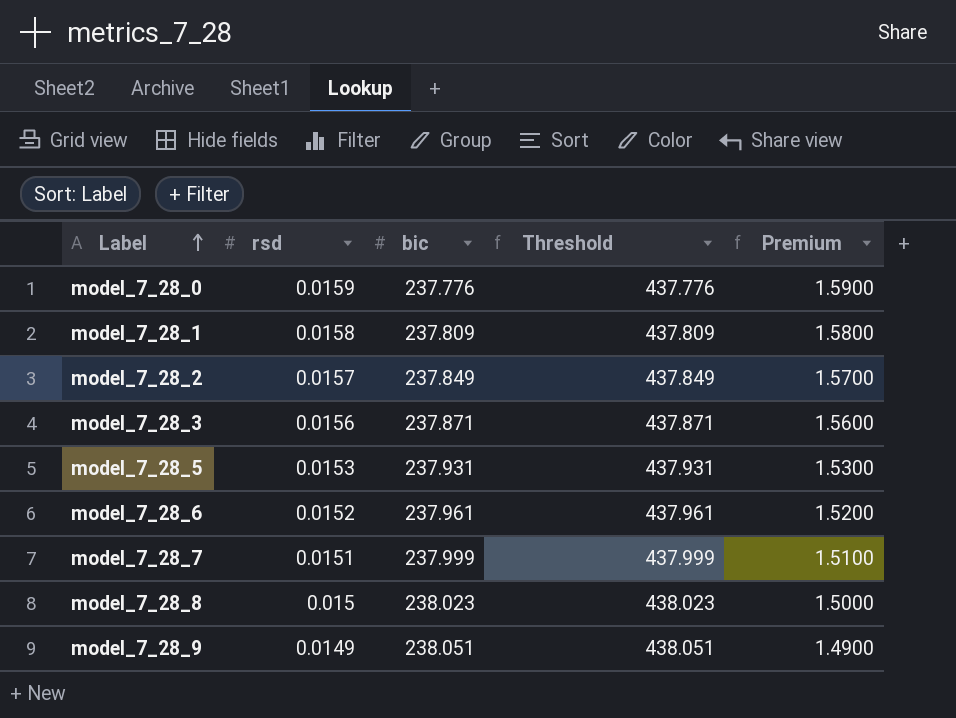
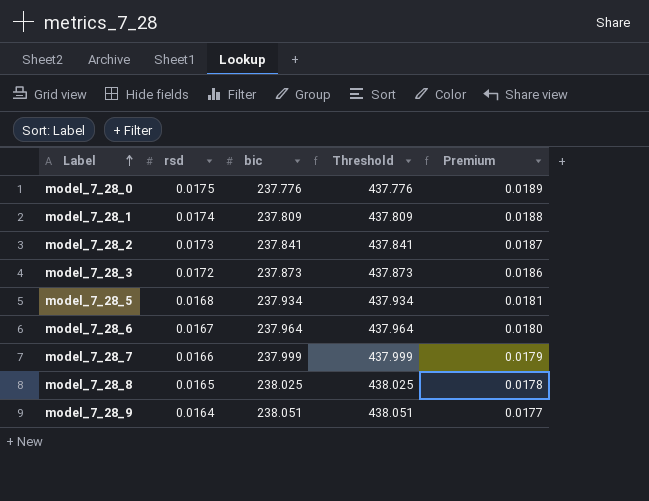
column Premium | formula: [rsd] * 100 -> [rsd] * 1.08
model_7_28_0 | rsd: 0.0159 -> 0.0175
model_7_28_1 | rsd: 0.0158 -> 0.0174
model_7_28_2 | rsd: 0.0157 -> 0.0173
model_7_28_2 | bic: 237.849 -> 237.841
model_7_28_2 | Threshold: 437.849 -> 437.841
model_7_28_3 | rsd: 0.0156 -> 0.0172
model_7_28_3 | bic: 237.871 -> 237.873
model_7_28_3 | Threshold: 437.871 -> 437.873
model_7_28_5 | rsd: 0.0153 -> 0.0168
model_7_28_5 | bic: 237.931 -> 237.934
model_7_28_5 | Threshold: 437.931 -> 437.934
model_7_28_6 | rsd: 0.0152 -> 0.0167
model_7_28_6 | bic: 237.961 -> 237.964
model_7_28_6 | Threshold: 437.961 -> 437.964
model_7_28_7 | rsd: 0.0151 -> 0.0166
model_7_28_8 | rsd: 0.015 -> 0.0165
model_7_28_8 | bic: 238.023 -> 238.025
model_7_28_8 | Threshold: 438.023 -> 438.025
model_7_28_9 | rsd: 0.0149 -> 0.0164

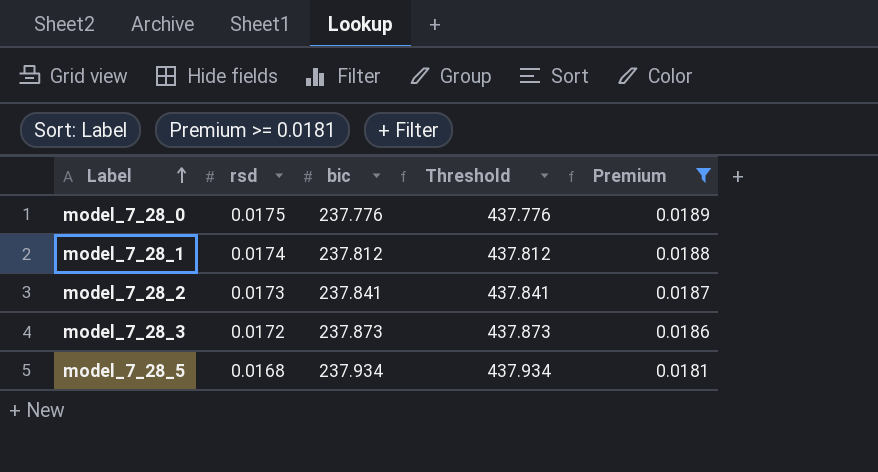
filter: none -> Premium >= 0.0181
model_7_28_1 | bic: 237.809 -> 237.812
model_7_28_1 | Threshold: 437.809 -> 437.812

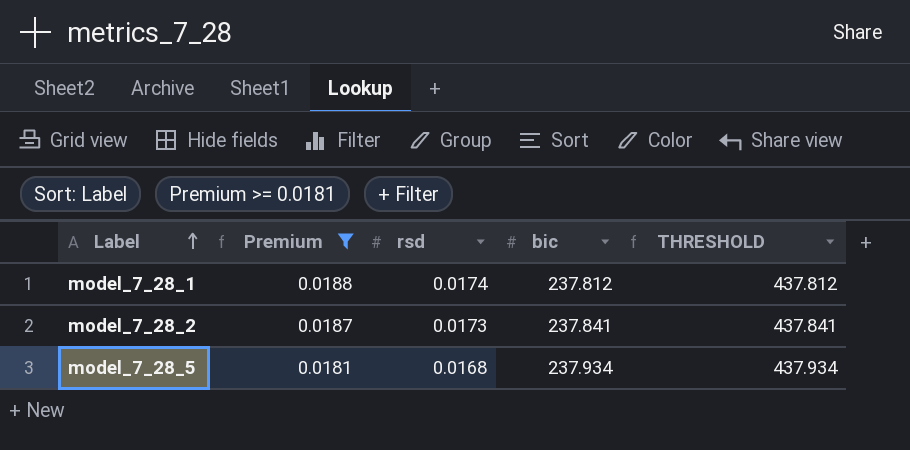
column Premium | position: 5 -> 2
column name: Threshold -> THRESHOLD
row model_7_28_0: 0.0175 | 237.776 | 437.776 | 0.0189 -> none
row model_7_28_3: 0.0172 | 237.873 | 437.873 | 0.0186 -> none

